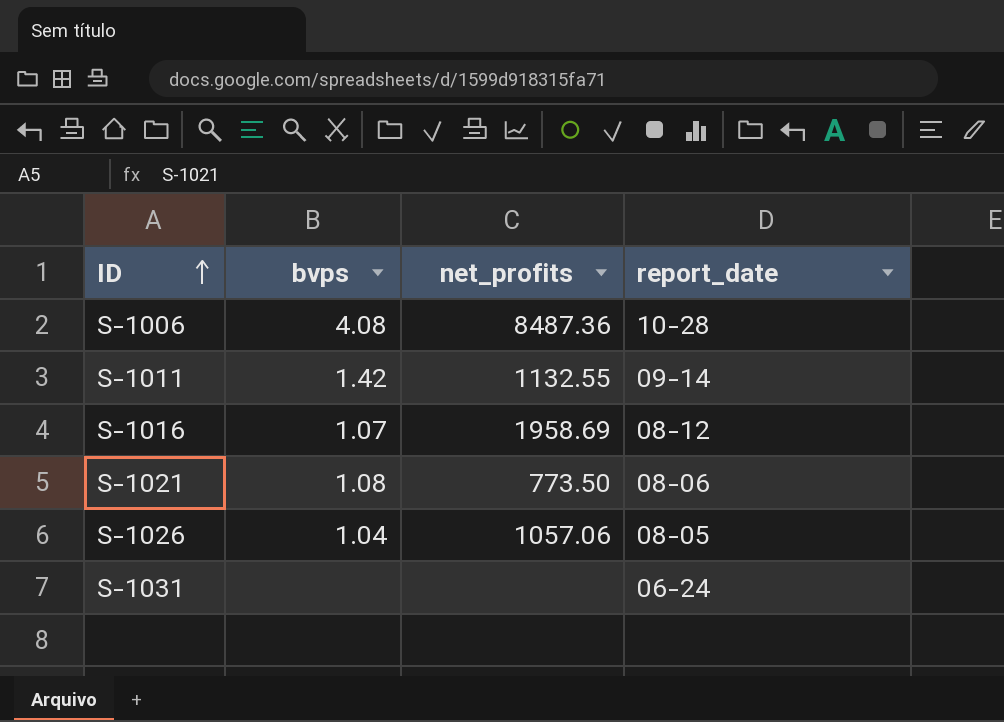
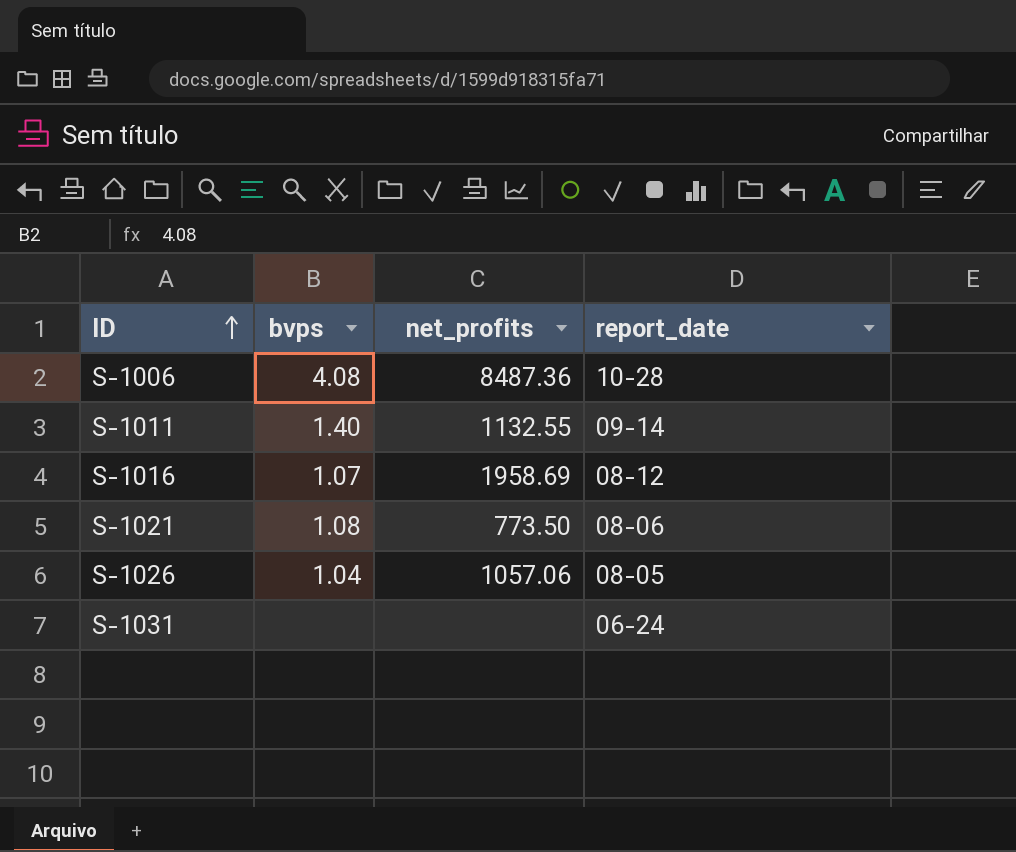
S-1011 | bvps: 1.42 -> 1.40

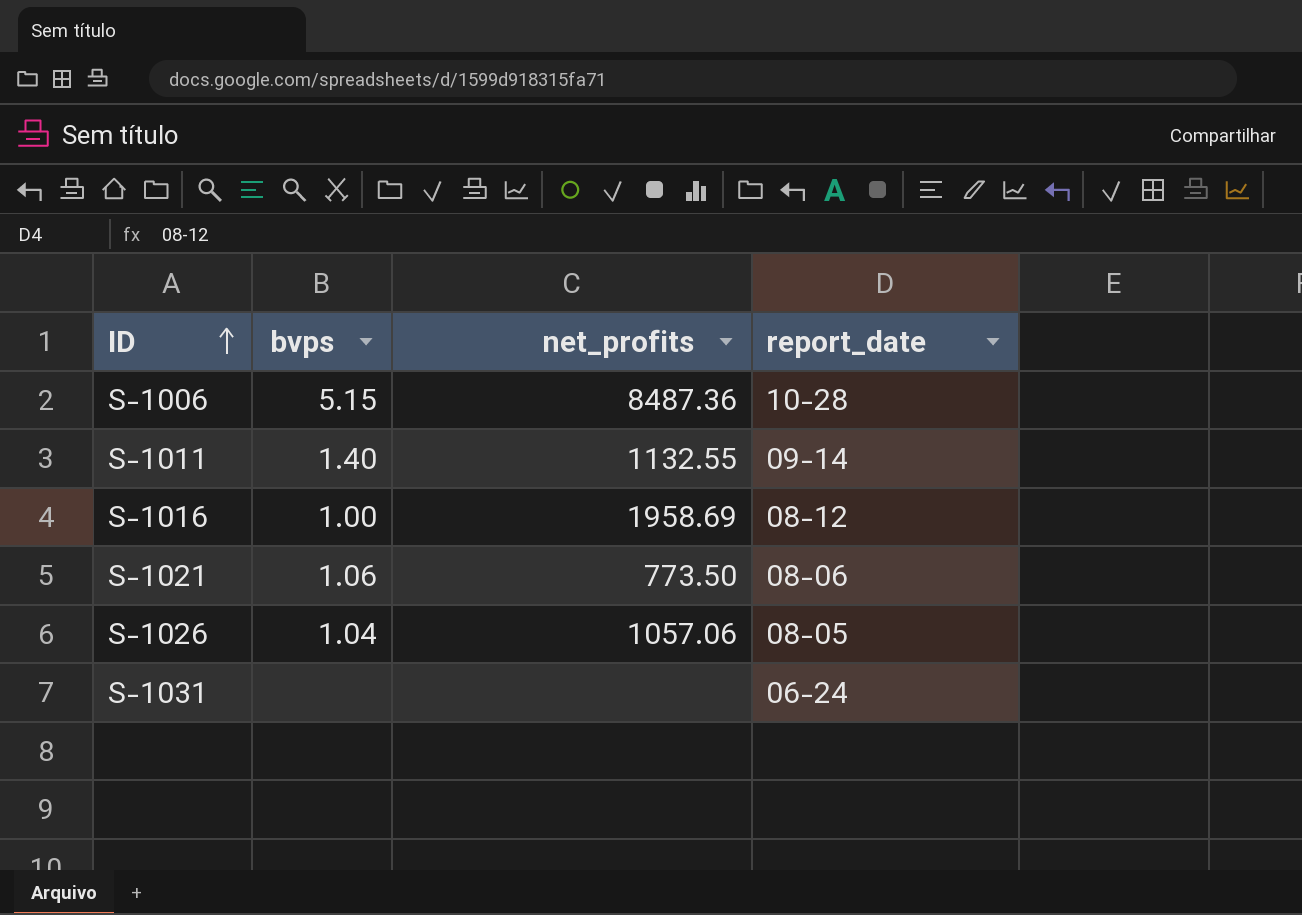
S-1006 | bvps: 4.08 -> 5.15
S-1016 | bvps: 1.07 -> 1.00
S-1021 | bvps: 1.08 -> 1.06

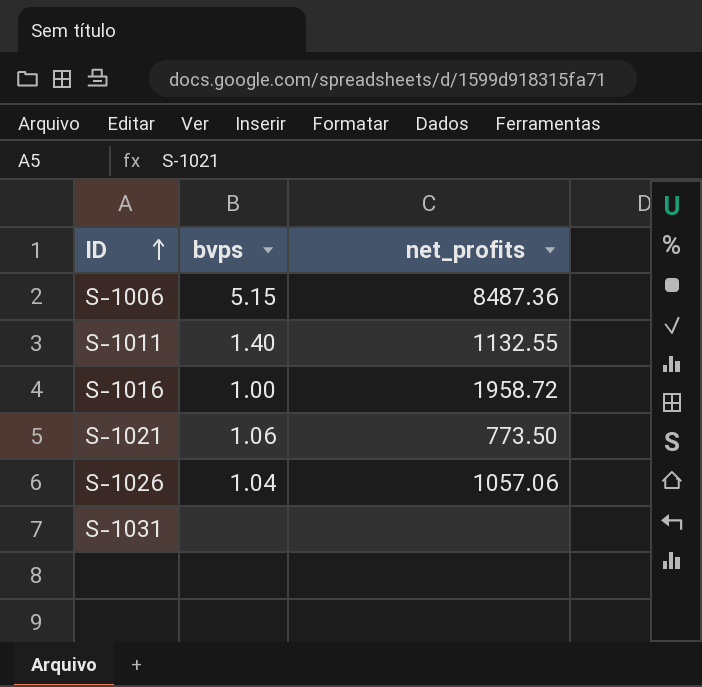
column report_date | position: 4 -> none
S-1016 | net_profits: 1958.69 -> 1958.72

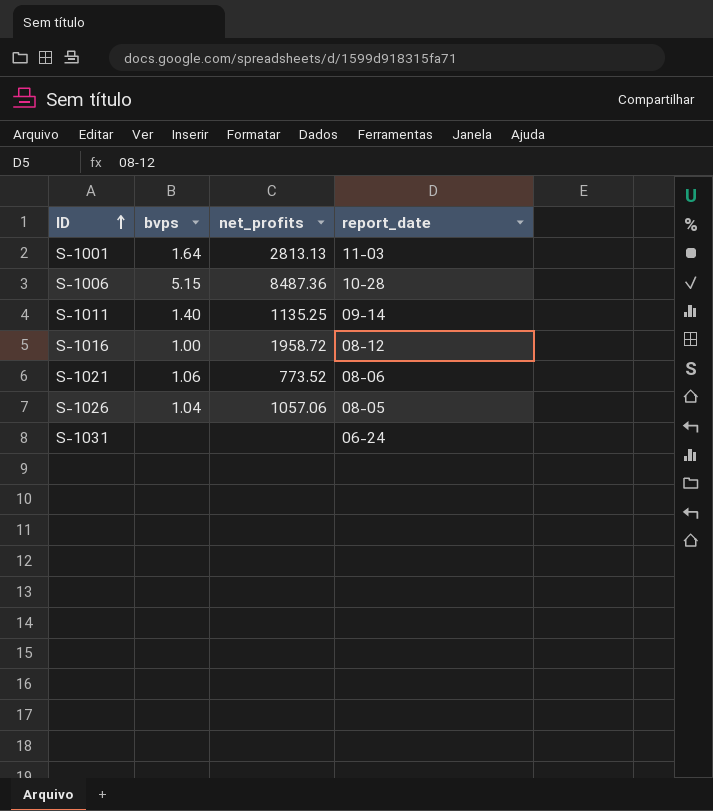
column report_date | position: none -> 4
row S-1001: none -> 1.64 | 2813.13 | 11-03
S-1011 | net_profits: 1132.55 -> 1135.25
S-1021 | net_profits: 773.50 -> 773.52

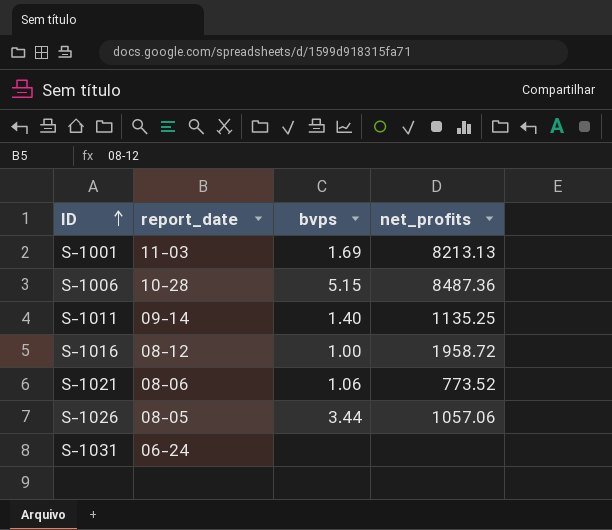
column report_date | position: 4 -> 2
S-1001 | bvps: 1.64 -> 1.69
S-1001 | net_profits: 2813.13 -> 8213.13
S-1026 | bvps: 1.04 -> 3.44

